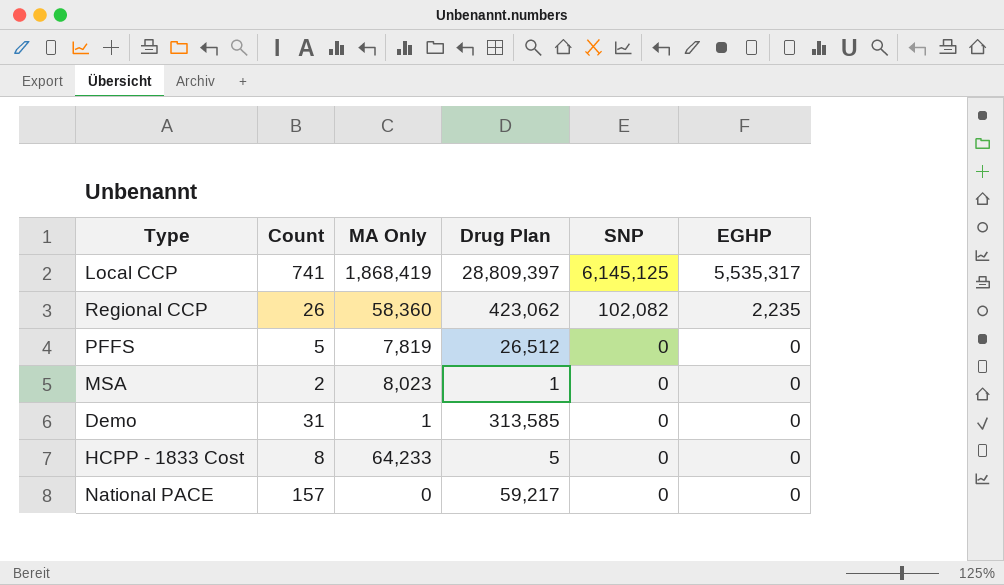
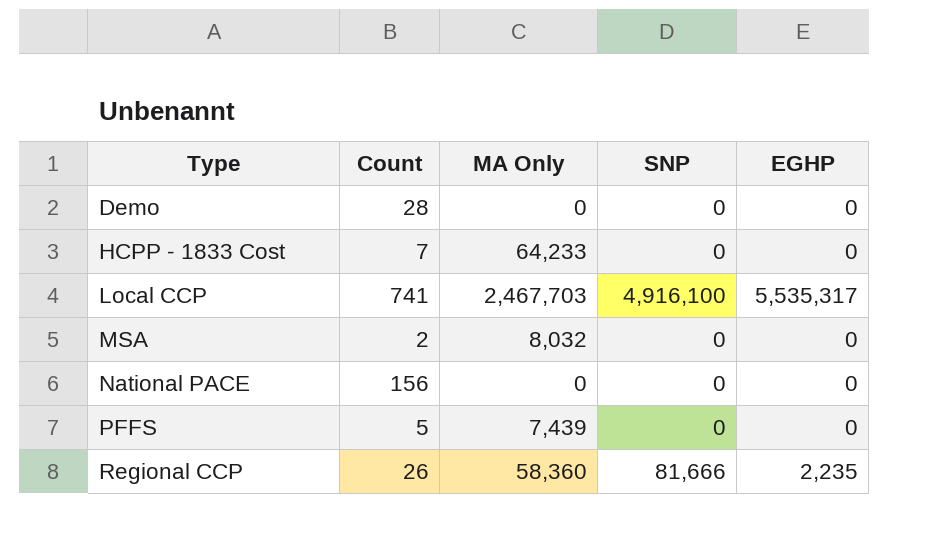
row order: SNP descending -> Type ascending
column Drug Plan | position: 4 -> none
Demo | Count: 31 -> 28
Demo | MA Only: 1 -> 0
HCPP - 1833 Cost | Count: 8 -> 7
Local CCP | MA Only: 1,868,419 -> 2,467,703
Local CCP | SNP: 6,145,125 -> 4,916,100
MSA | MA Only: 8,023 -> 8,032
National PACE | Count: 157 -> 156
PFFS | MA Only: 7,819 -> 7,439
Regional CCP | SNP: 102,082 -> 81,666

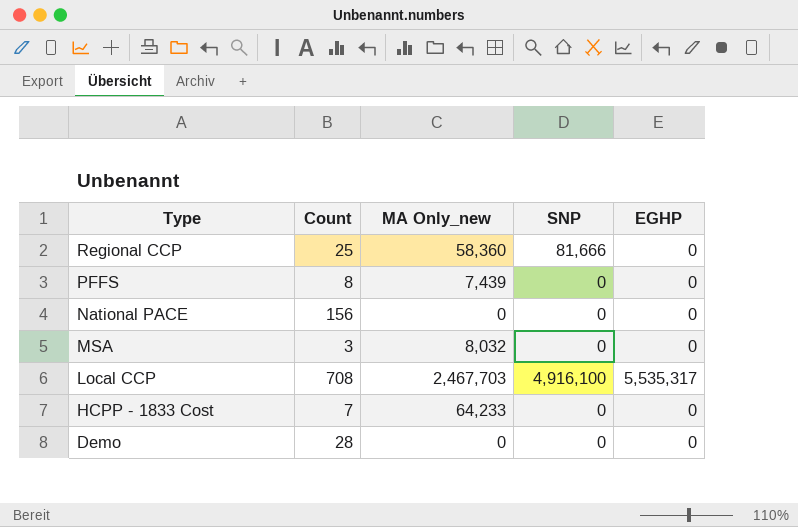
row order: Type ascending -> Type descending
column name: MA Only -> MA Only_new
Regional CCP | Count: 26 -> 25
Regional CCP | EGHP: 2,235 -> 0
PFFS | Count: 5 -> 8
MSA | Count: 2 -> 3
Local CCP | Count: 741 -> 708

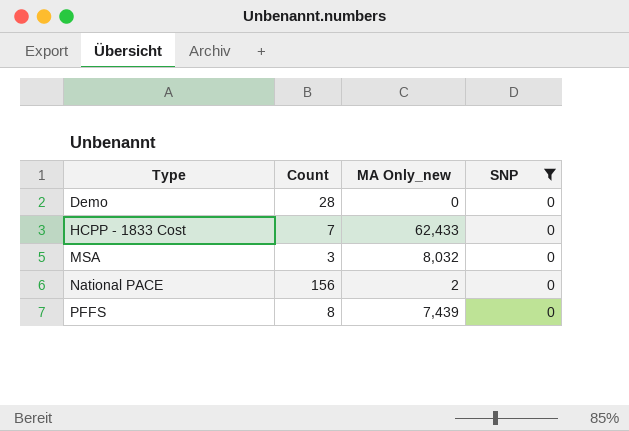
filter: none -> SNP = 0
row order: Type descending -> Type ascending
column EGHP | position: 5 -> none
HCPP - 1833 Cost | MA Only_new: 64,233 -> 62,433
National PACE | MA Only_new: 0 -> 2

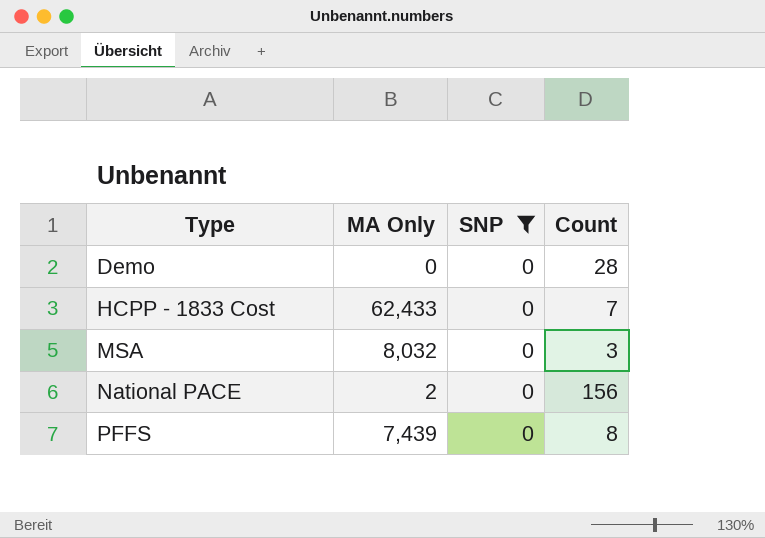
column name: MA Only_new -> MA Only
column Count | position: 2 -> 4

